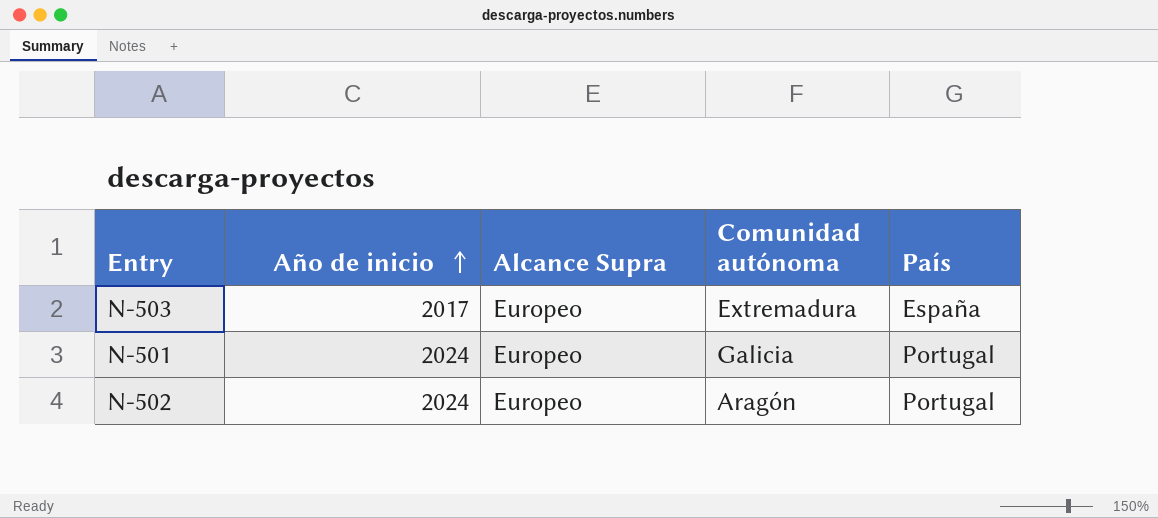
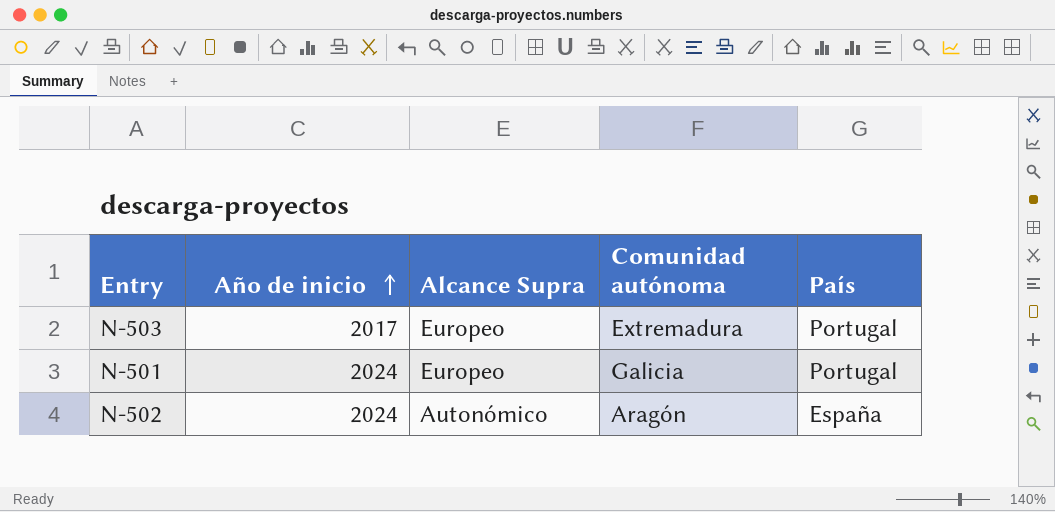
N-503 | País: España -> Portugal
N-502 | Alcance Supra: Europeo -> Autonómico
N-502 | País: Portugal -> España

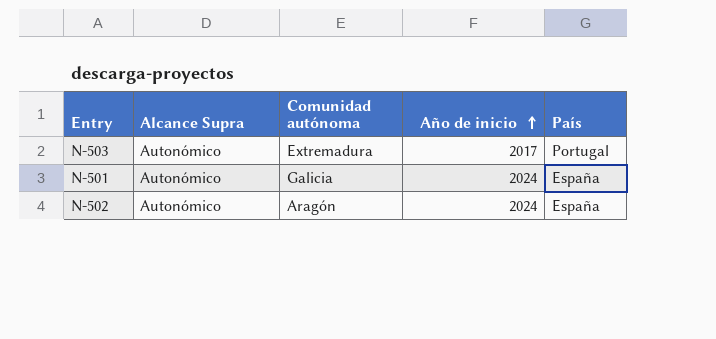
column Año de inicio | position: 2 -> 4
N-503 | Alcance Supra: Europeo -> Autonómico
N-501 | Alcance Supra: Europeo -> Autonómico
N-501 | País: Portugal -> España

